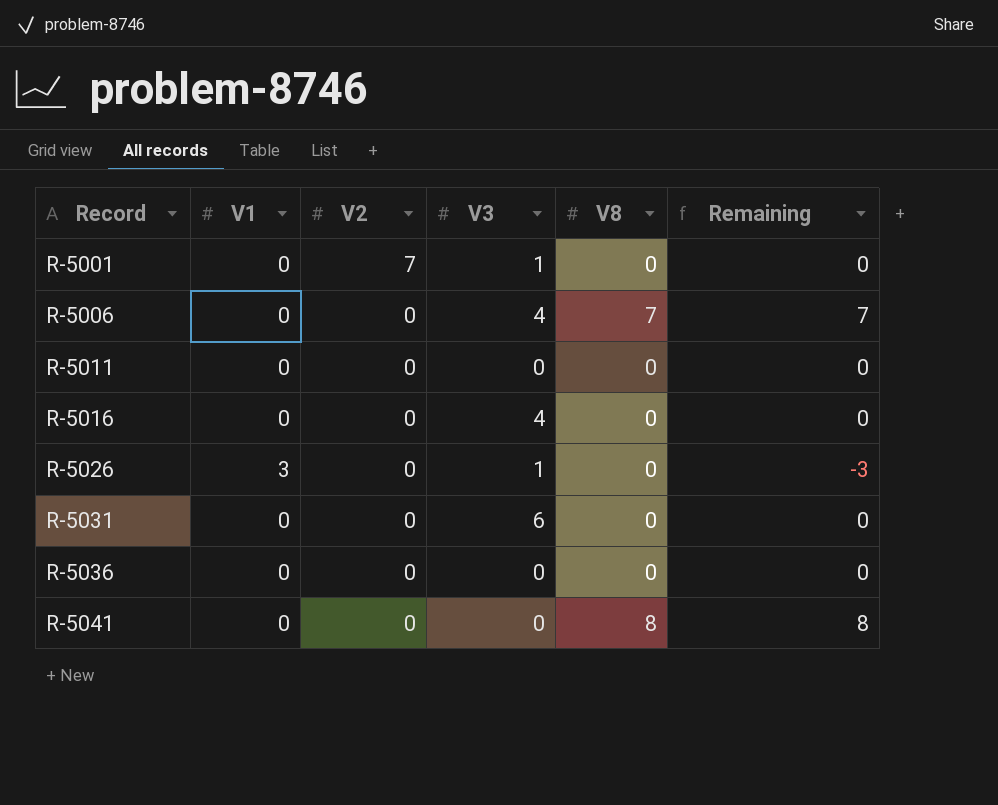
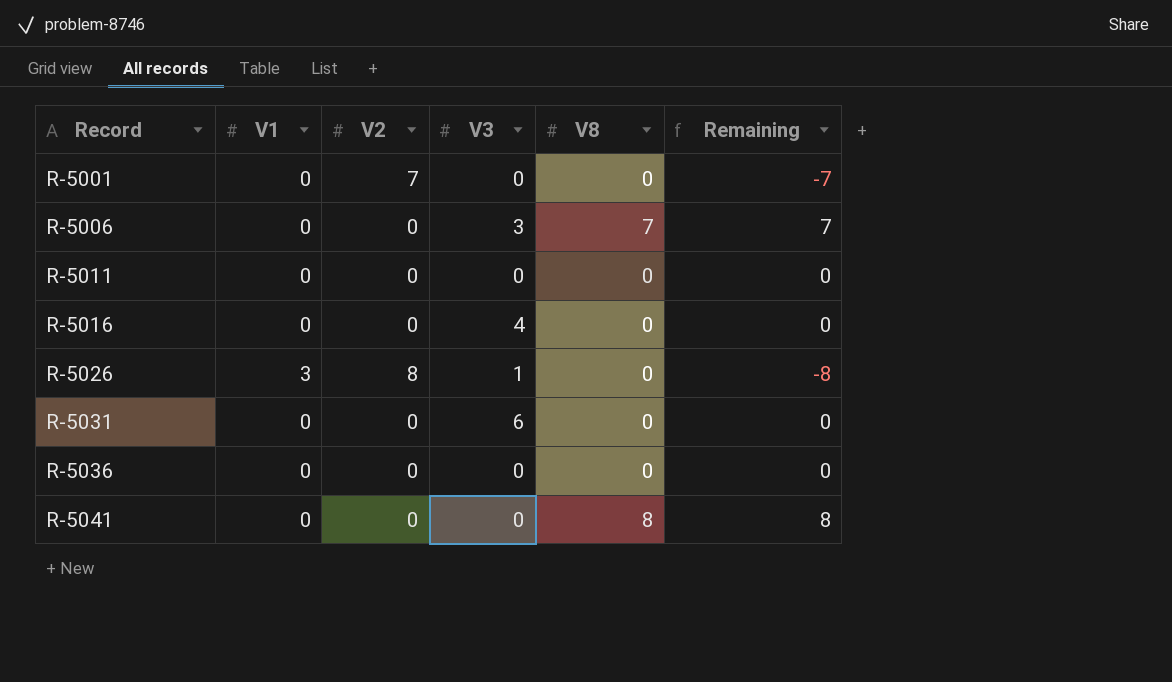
column Remaining | formula: [V8] - [V1] -> [V8] - [V2]
R-5001 | V3: 1 -> 0
R-5006 | V3: 4 -> 3
R-5026 | V2: 0 -> 8

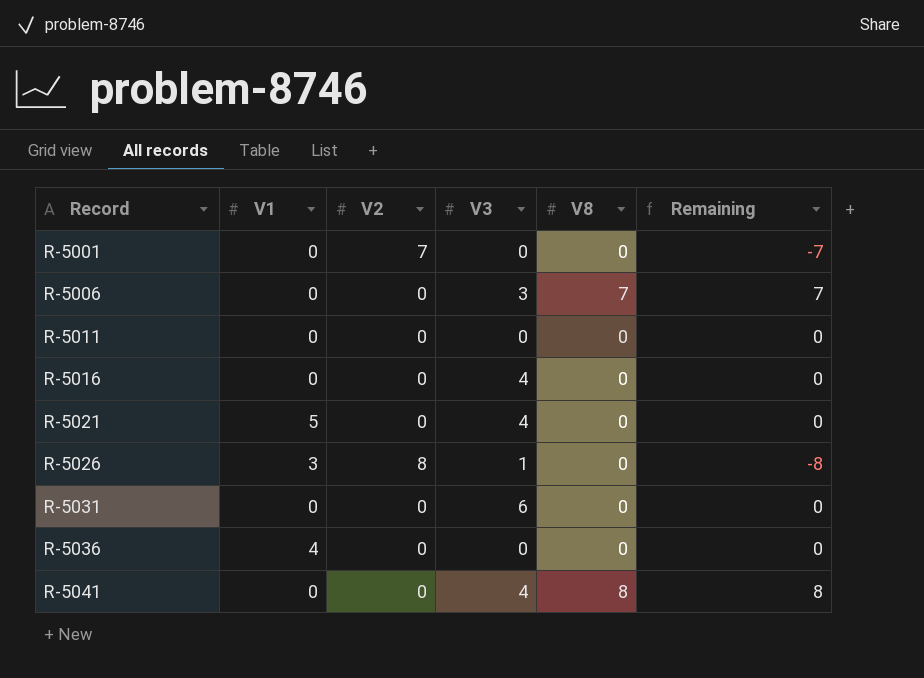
row R-5021: none -> 5 | 0 | 4 | 0 | 0
R-5036 | V1: 0 -> 4
R-5041 | V3: 0 -> 4

